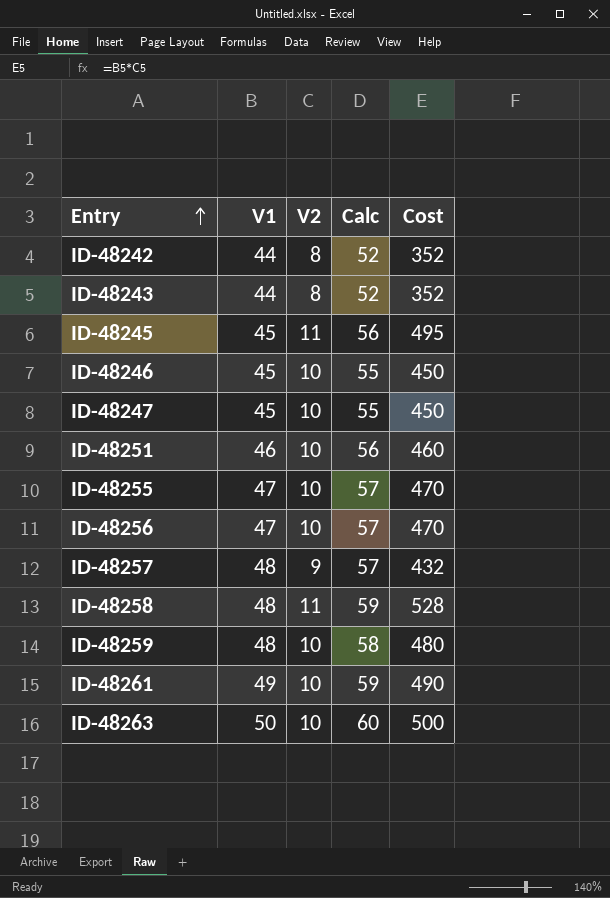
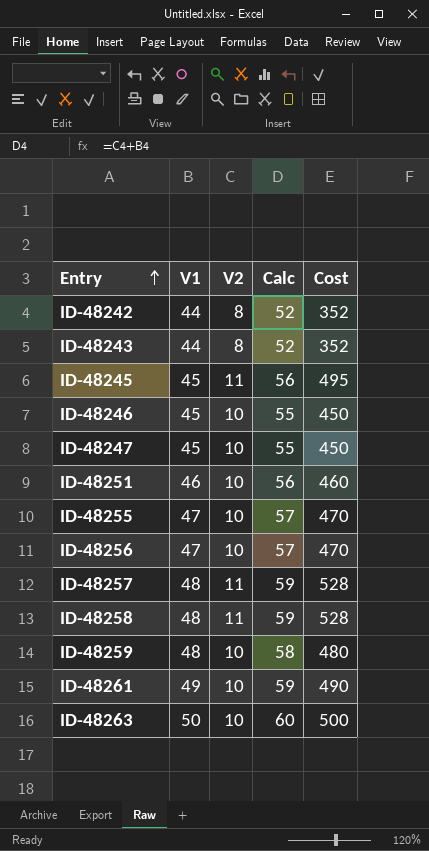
ID-48257 | V2: 9 -> 11
ID-48257 | Calc: 57 -> 59
ID-48257 | Cost: 432 -> 528

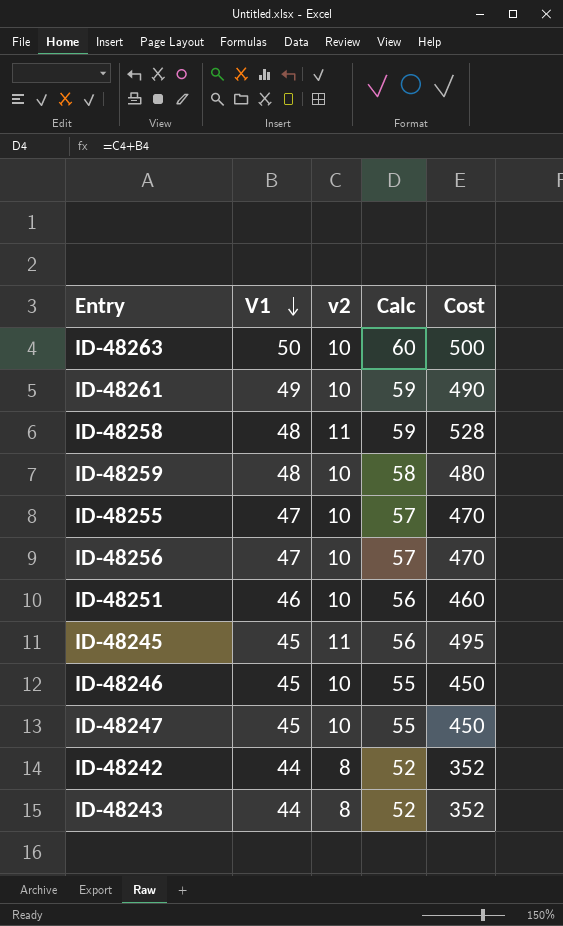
row order: Entry ascending -> V1 descending
column name: V2 -> v2
row ID-48257: 48 | 11 | 59 | 528 -> none

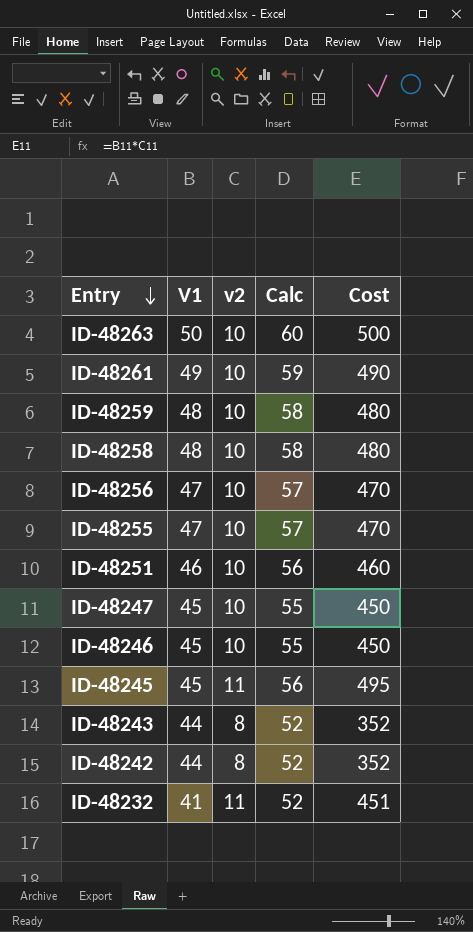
row order: V1 descending -> Entry descending
ID-48258 | v2: 11 -> 10
ID-48258 | Calc: 59 -> 58
ID-48258 | Cost: 528 -> 480
row ID-48232: none -> 41 | 11 | 52 | 451

